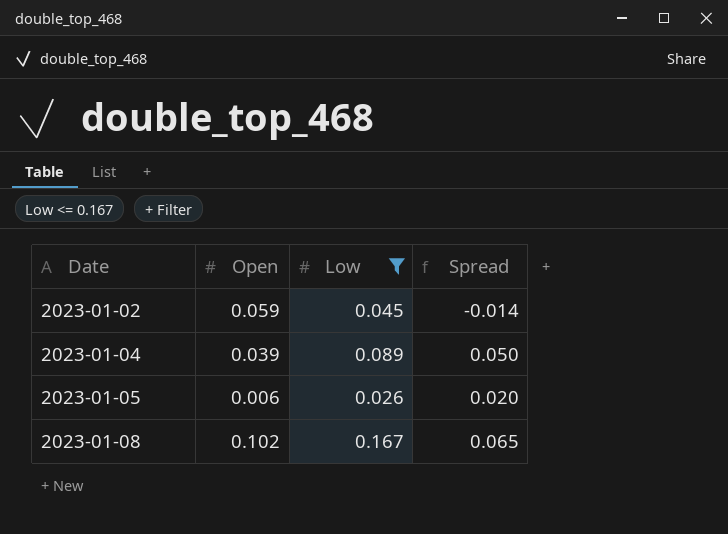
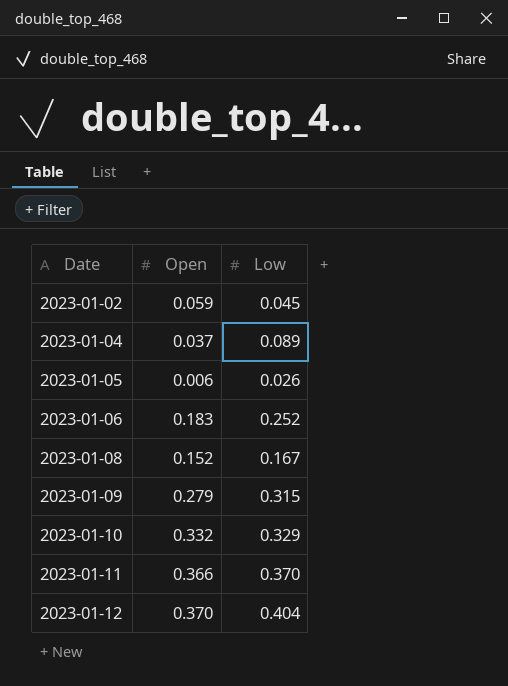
filter: Low <= 0.167 -> none
column Spread | formula: [Low] - [Open] -> none
2023-01-04 | Open: 0.039 -> 0.037
2023-01-08 | Open: 0.102 -> 0.152

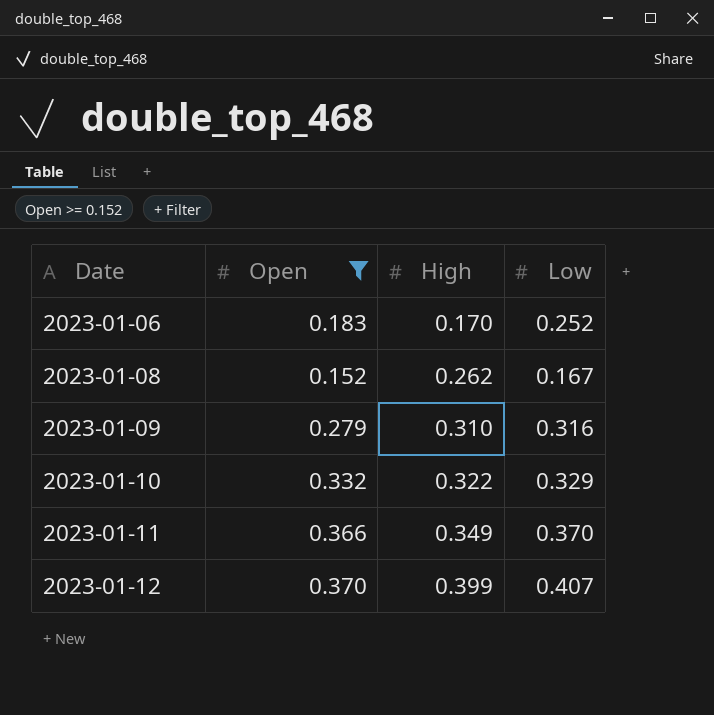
filter: none -> Open >= 0.152
column High | position: none -> 3
2023-01-09 | Low: 0.315 -> 0.316
2023-01-12 | Low: 0.404 -> 0.407

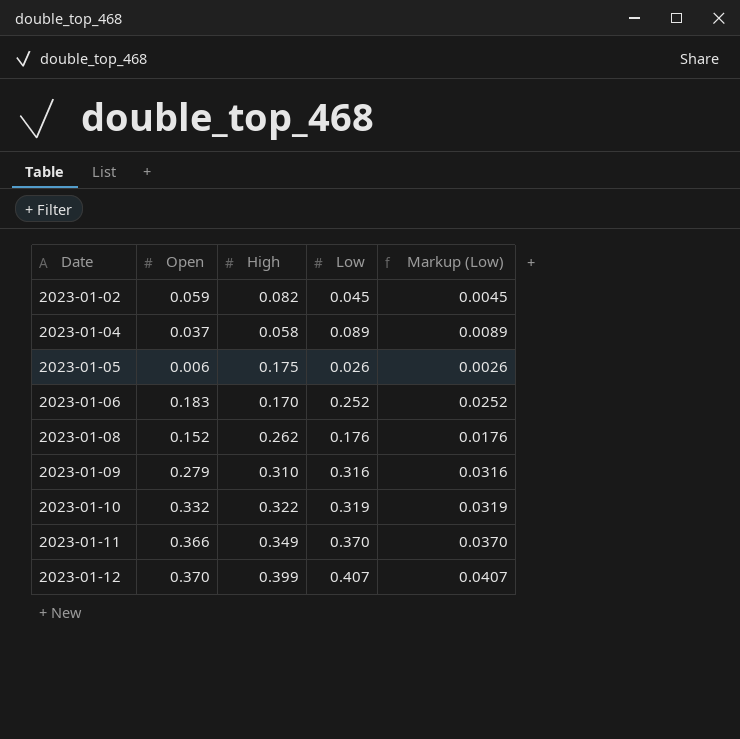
filter: Open >= 0.152 -> none
column Markup (Low) | formula: none -> [Low] * 0.1
2023-01-08 | Low: 0.167 -> 0.176
2023-01-10 | Low: 0.329 -> 0.319

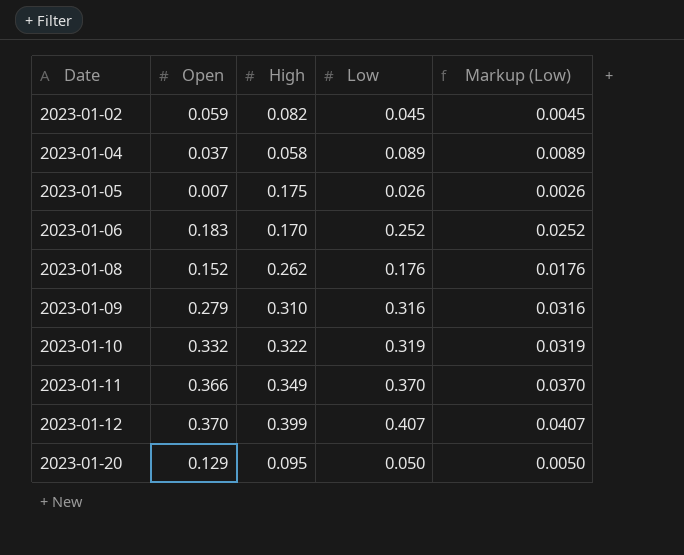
2023-01-05 | Open: 0.006 -> 0.007
row 2023-01-20: none -> 0.129 | 0.095 | 0.050 | 0.0050

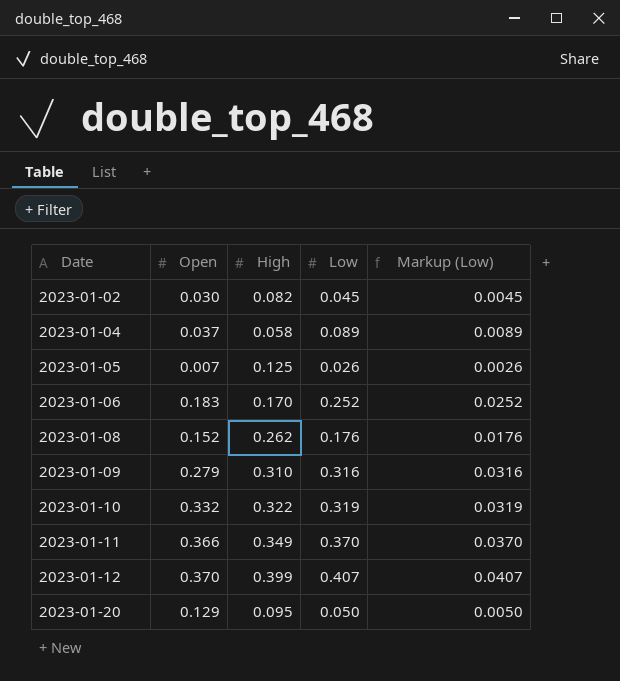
2023-01-02 | Open: 0.059 -> 0.030
2023-01-05 | High: 0.175 -> 0.125

